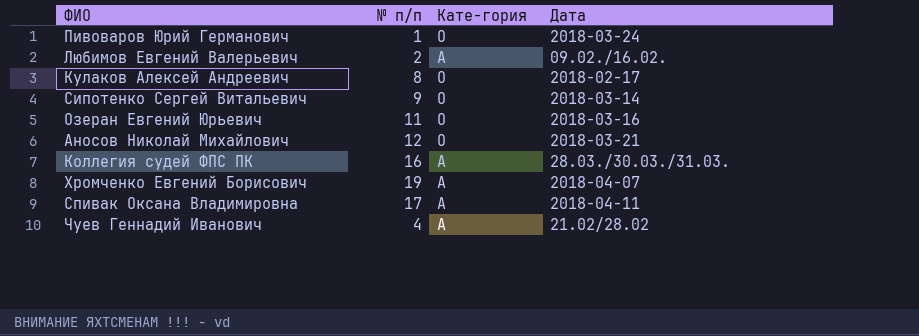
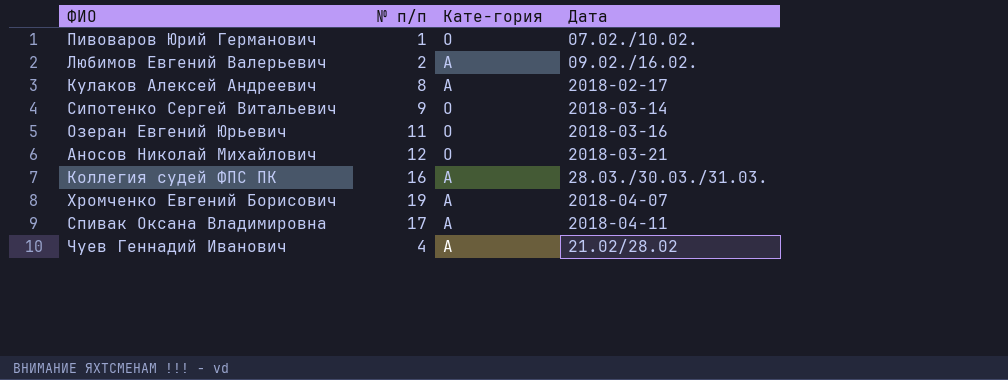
Пивоваров Юрий Германович | Дата: 2018-03-24 -> 07.02./10.02.
Кулаков Алексей Андреевич | Кате-гория: О -> А

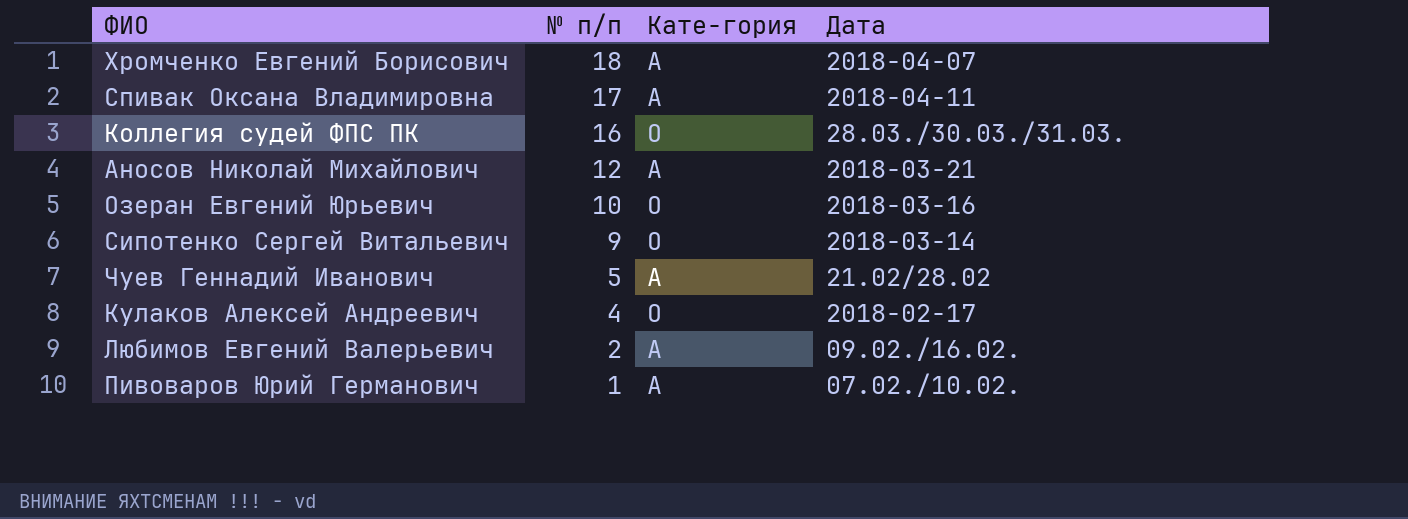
row order: none -> № п/п descending
Хромченко Евгений Борисович | № п/п: 19 -> 18
Коллегия судей ФПС ПК | Кате-гория: А -> О
Аносов Николай Михайлович | Кате-гория: О -> А
Озеран Евгений Юрьевич | № п/п: 11 -> 10
Чуев Геннадий Иванович | № п/п: 4 -> 5
Кулаков Алексей Андреевич | № п/п: 8 -> 4
Кулаков Алексей Андреевич | Кате-гория: А -> О
Пивоваров Юрий Германович | Кате-гория: О -> А

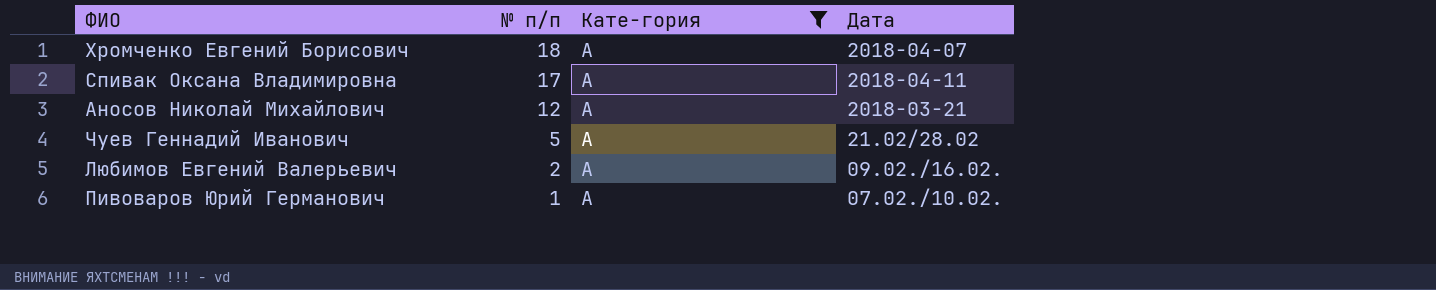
filter: none -> Кате-гория = А

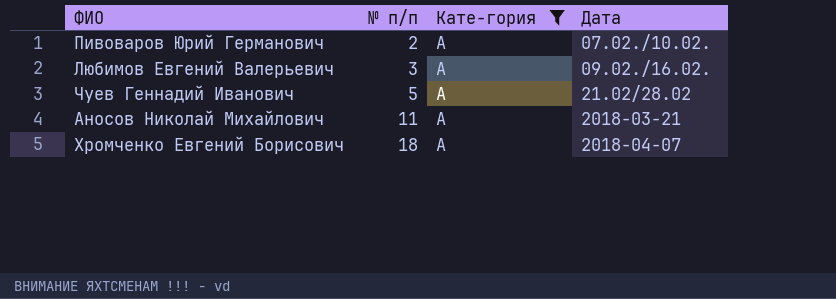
row order: № п/п descending -> № п/п ascending
row Спивак Оксана Владимировна: 17 | А | 2018-04-11 -> none
Пивоваров Юрий Германович | № п/п: 1 -> 2
Любимов Евгений Валерьевич | № п/п: 2 -> 3
Аносов Николай Михайлович | № п/п: 12 -> 11

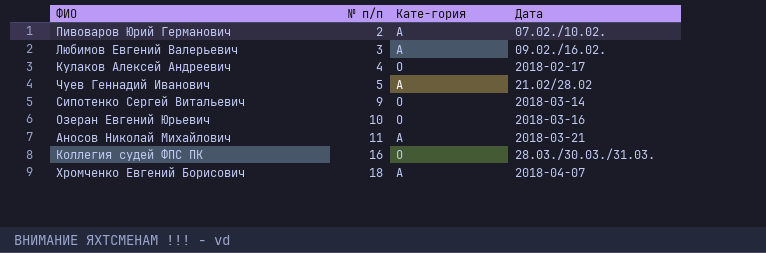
filter: Кате-гория = А -> none

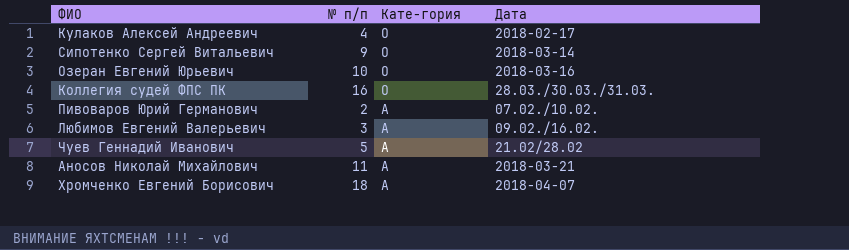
row order: № п/п ascending -> Кате-гория descending

